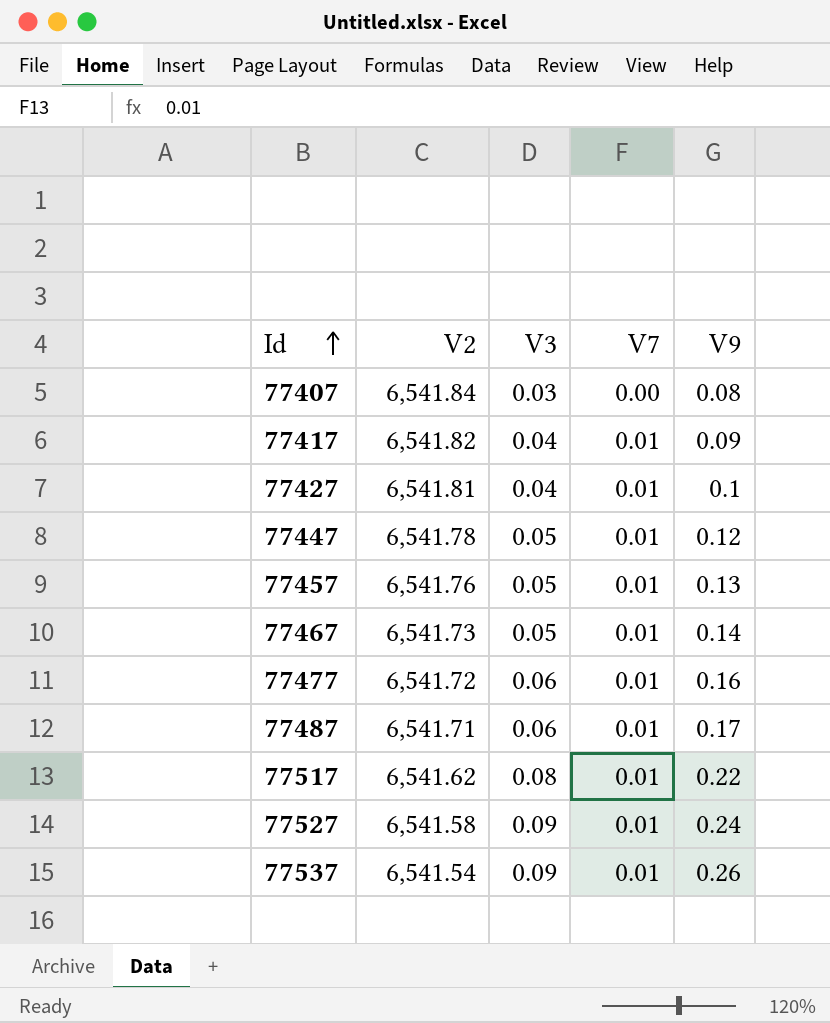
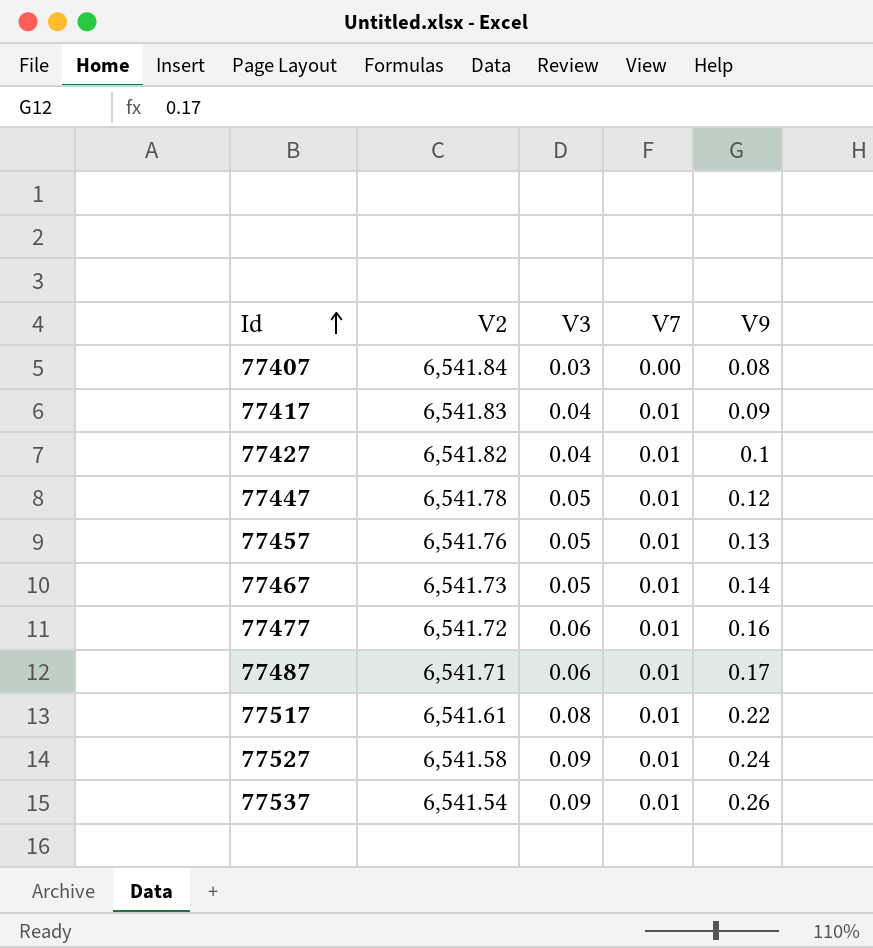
77417 | V2: 6,541.82 -> 6,541.83
77427 | V2: 6,541.81 -> 6,541.82
77517 | V2: 6,541.62 -> 6,541.61

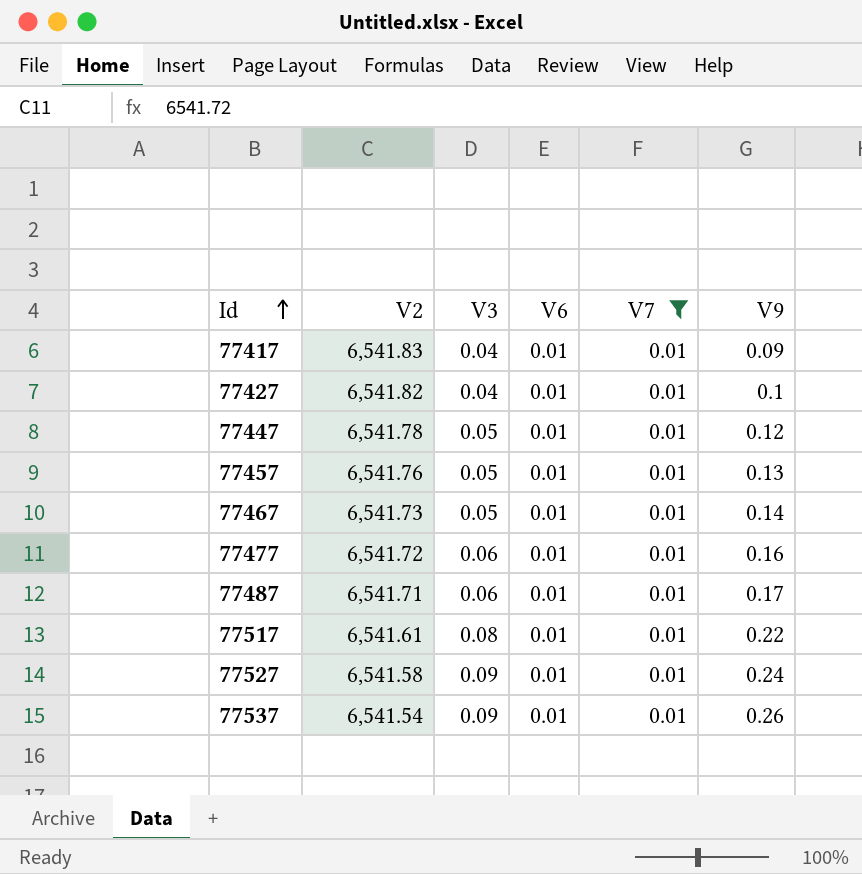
filter: none -> V7 = 0.01
column V6 | position: none -> 4

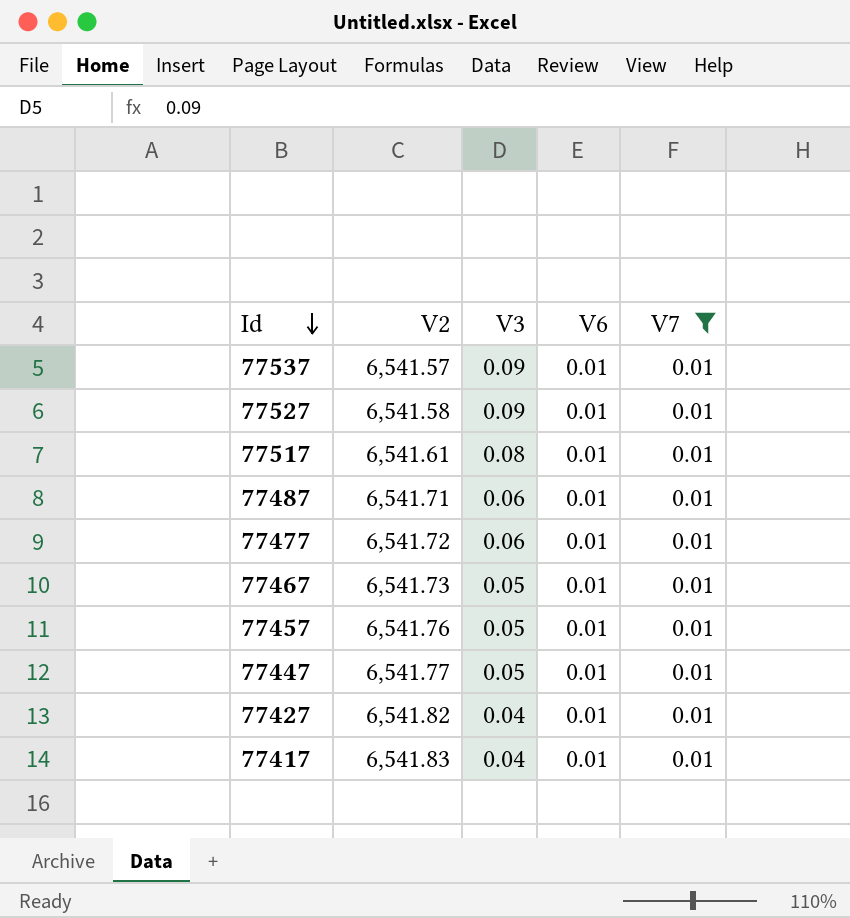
row order: Id ascending -> Id descending
column V9 | position: 6 -> none
77537 | V2: 6,541.54 -> 6,541.57
77447 | V2: 6,541.78 -> 6,541.77

